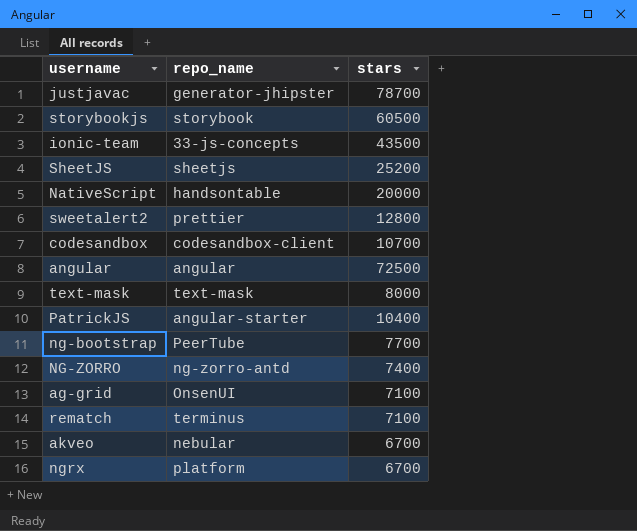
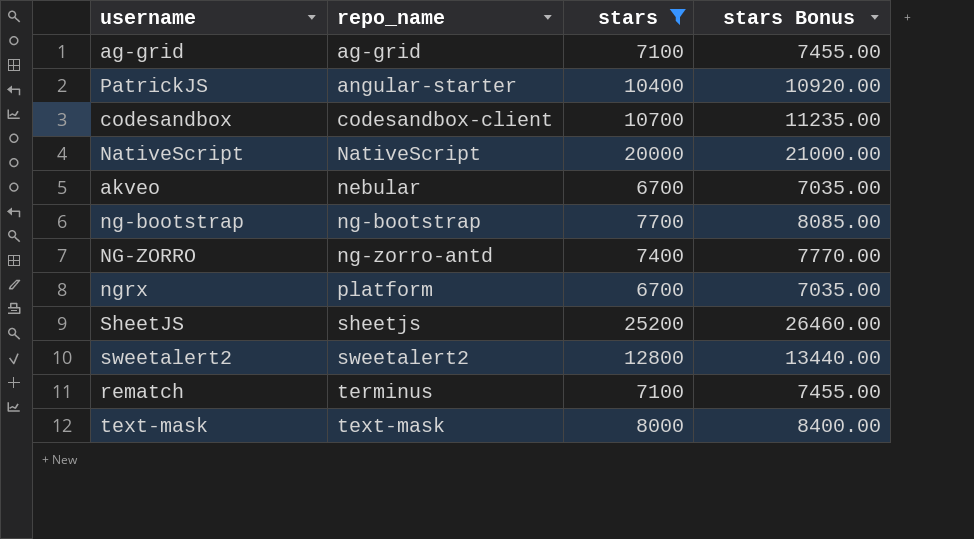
filter: none -> stars <= 25200
row order: none -> repo_name ascending
column stars Bonus | formula: none -> [stars] * 1.05
ag-grid | repo_name: OnsenUI -> ag-grid
NativeScript | repo_name: handsontable -> NativeScript
ng-bootstrap | repo_name: PeerTube -> ng-bootstrap
sweetalert2 | repo_name: prettier -> sweetalert2

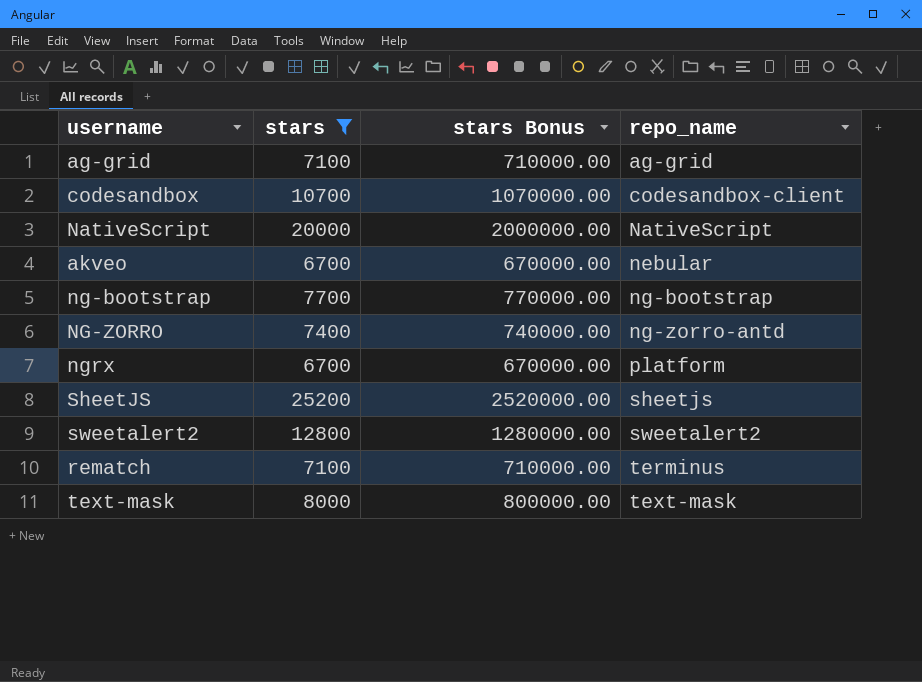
column stars Bonus | formula: [stars] * 1.05 -> [stars] * 100
column repo_name | position: 2 -> 4
row PatrickJS: angular-starter | 10400 | 10920.00 -> none

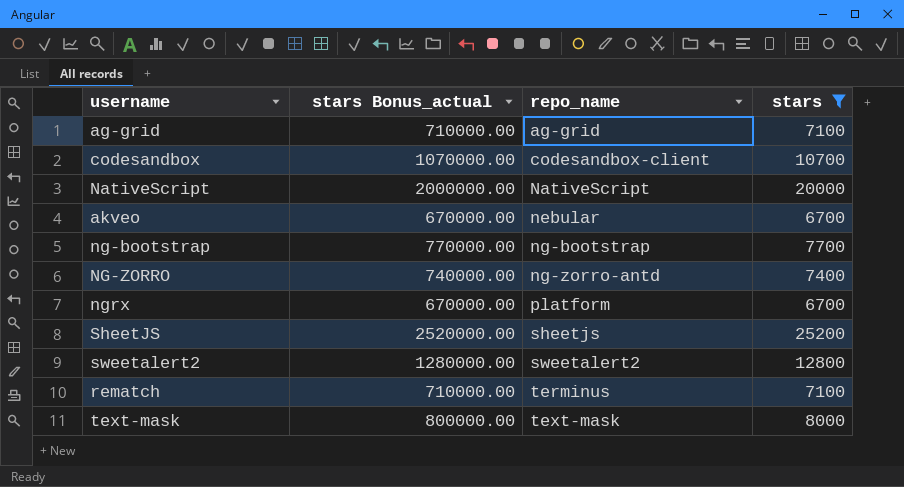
column name: stars Bonus -> stars Bonus_actual
column stars | position: 2 -> 4

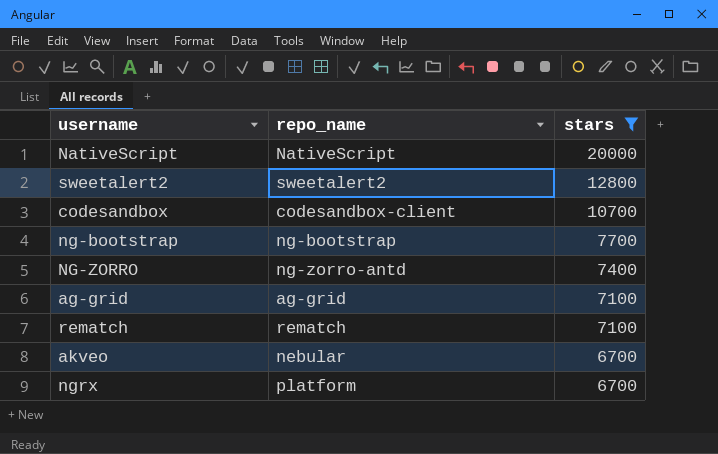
row order: repo_name ascending -> stars descending
column stars Bonus_actual | formula: [stars] * 100 -> none
row SheetJS: 2520000.00 | sheetjs | 25200 -> none
row text-mask: 800000.00 | text-mask | 8000 -> none
rematch | repo_name: terminus -> rematch

